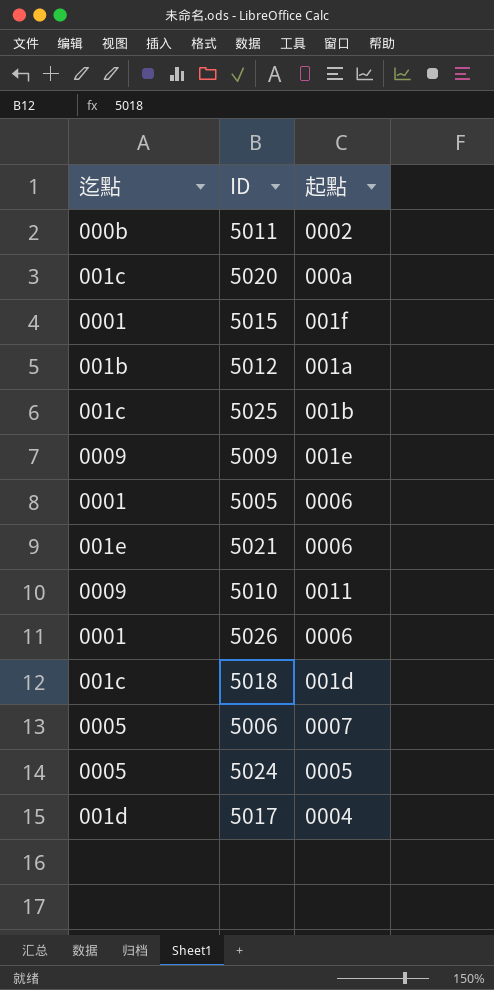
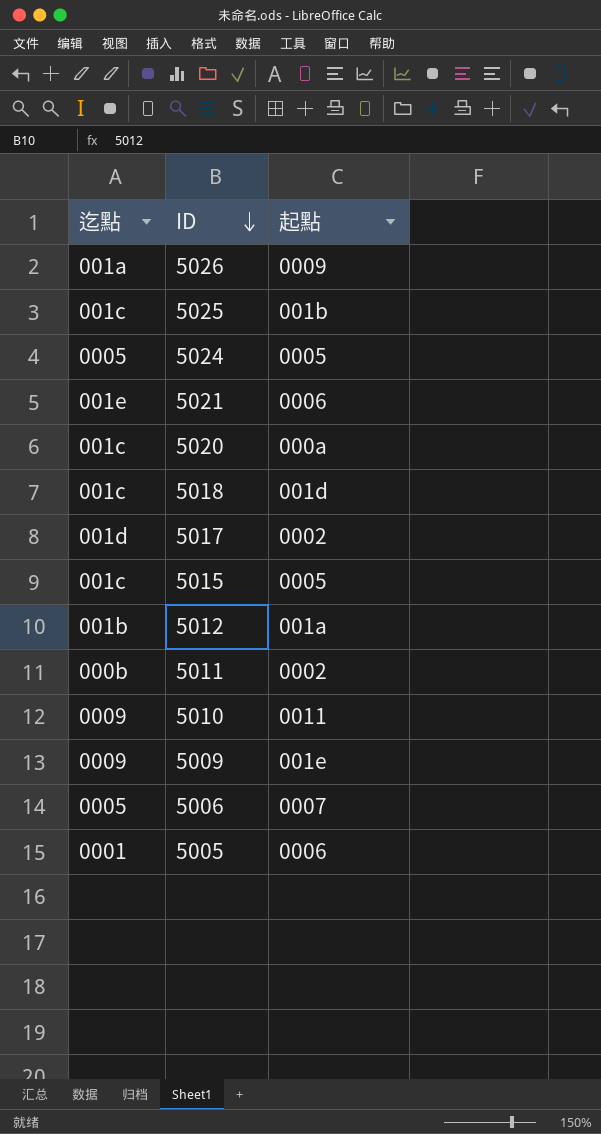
row order: none -> ID descending
5026 | 迄點: 0001 -> 001a
5026 | 起點: 0006 -> 0009
5017 | 起點: 0004 -> 0002
5015 | 迄點: 0001 -> 001c
5015 | 起點: 001f -> 0005

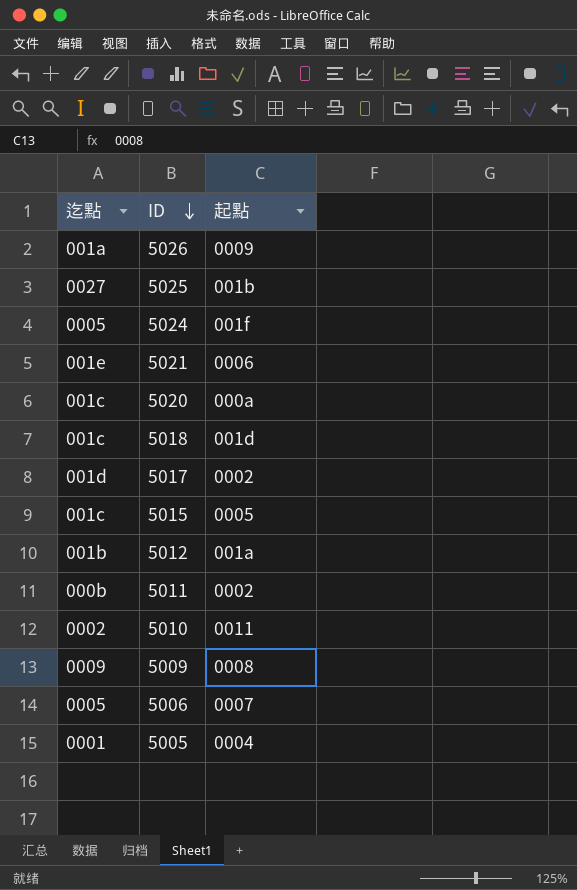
5025 | 迄點: 001c -> 0027
5024 | 起點: 0005 -> 001f
5010 | 迄點: 0009 -> 0002
5009 | 起點: 001e -> 0008
5005 | 起點: 0006 -> 0004

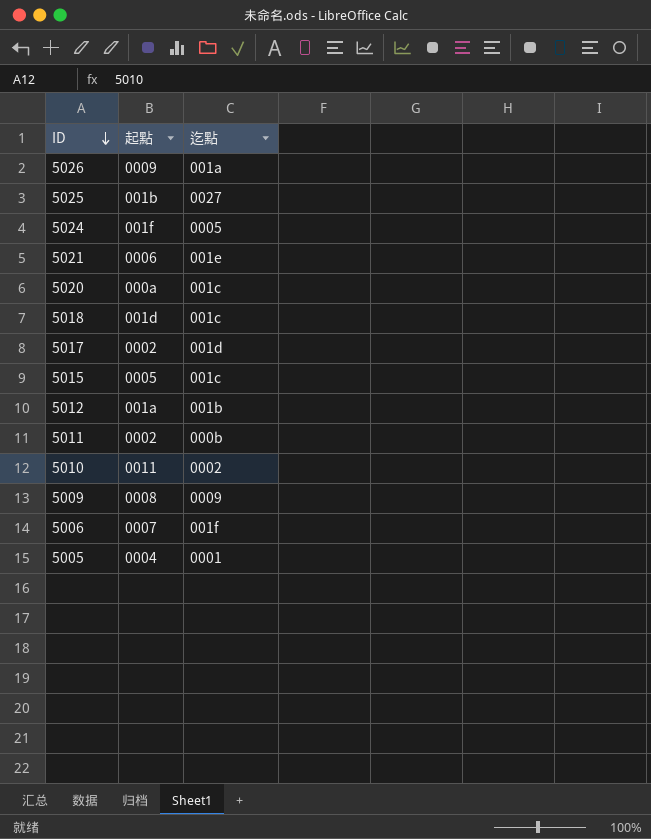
column 迄點 | position: 1 -> 3
5006 | 迄點: 0005 -> 001f

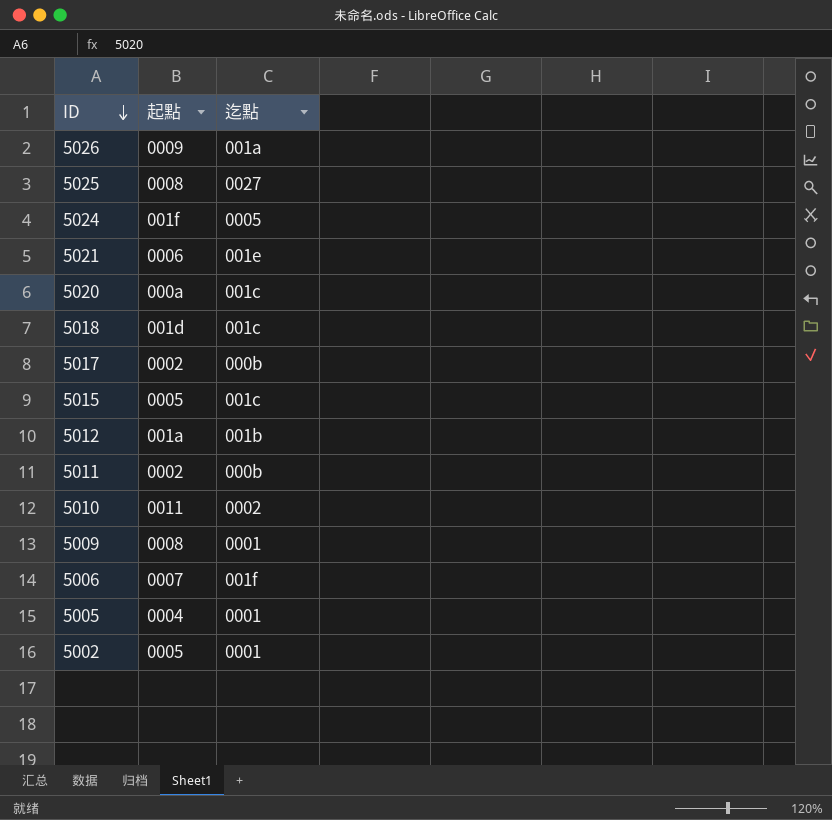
5025 | 起點: 001b -> 0008
5017 | 迄點: 001d -> 000b
5009 | 迄點: 0009 -> 0001
row 5002: none -> 0005 | 0001

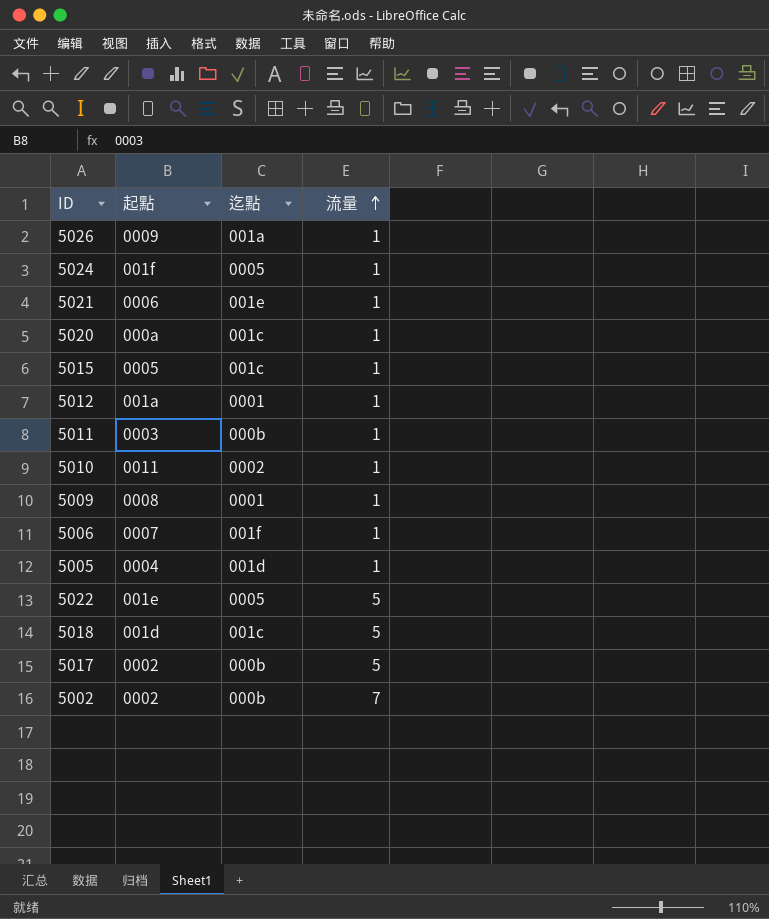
row order: ID descending -> 流量 ascending
column 流量 | position: none -> 4
row 5025: 0008 | 0027 -> none
5012 | 迄點: 001b -> 0001
5011 | 起點: 0002 -> 0003
5005 | 迄點: 0001 -> 001d
row 5022: none -> 001e | 0005 | 5
5002 | 起點: 0005 -> 0002
5002 | 迄點: 0001 -> 000b

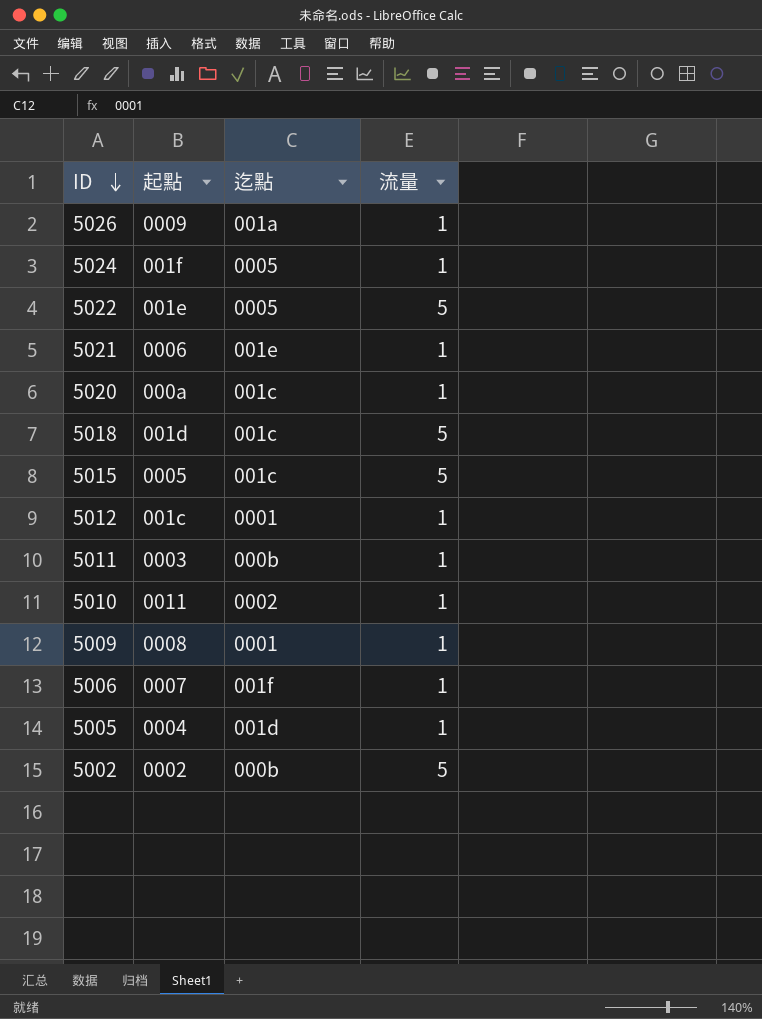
row order: 流量 ascending -> ID descending
row 5017: 0002 | 000b | 5 -> none
5015 | 流量: 1 -> 5
5012 | 起點: 001a -> 001c
5002 | 流量: 7 -> 5

